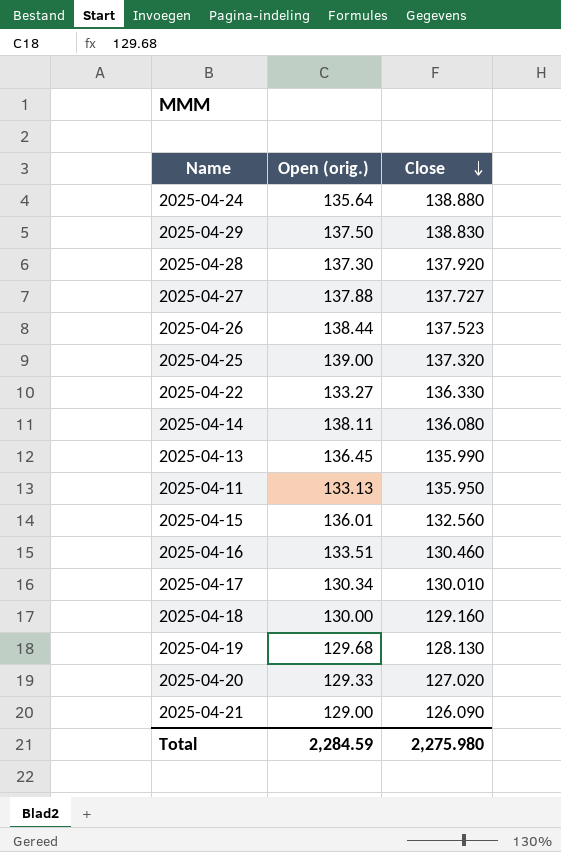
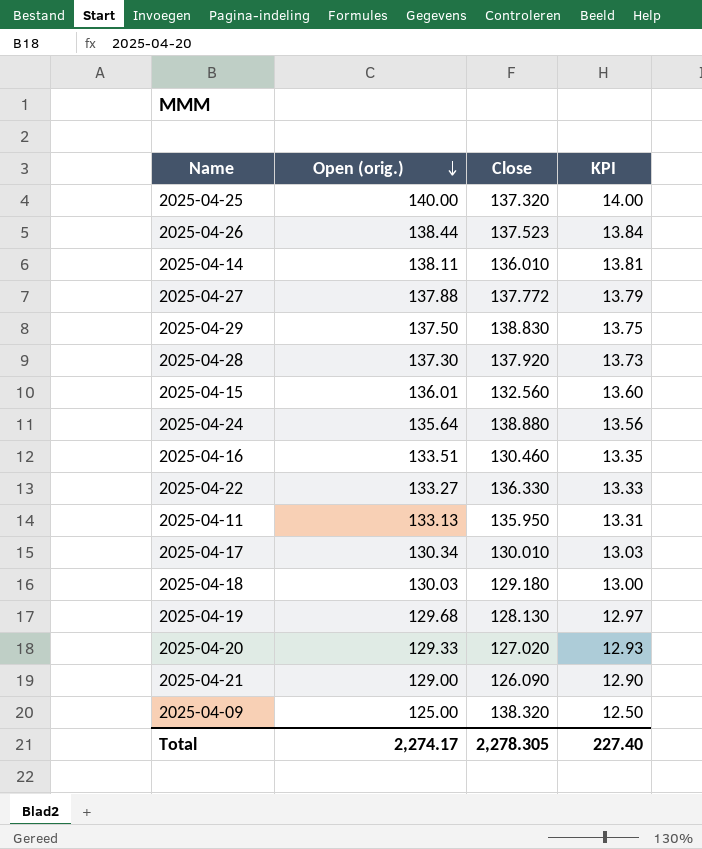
row order: Close descending -> Open (orig.) descending
column KPI | formula: none -> [Open (orig.)] * 0.1
row 2025-04-13: 136.45 | 135.990 -> none
2025-04-25 | Open (orig.): 139.00 -> 140.00
2025-04-14 | Close: 136.080 -> 136.010
2025-04-27 | Close: 137.727 -> 137.772
2025-04-18 | Open (orig.): 130.00 -> 130.03
2025-04-18 | Close: 129.160 -> 129.180
row 2025-04-09: none -> 125.00 | 138.320 | 12.50
Total | Open (orig.): 2,284.59 -> 2,274.17
Total | Close: 2,275.980 -> 2,278.305

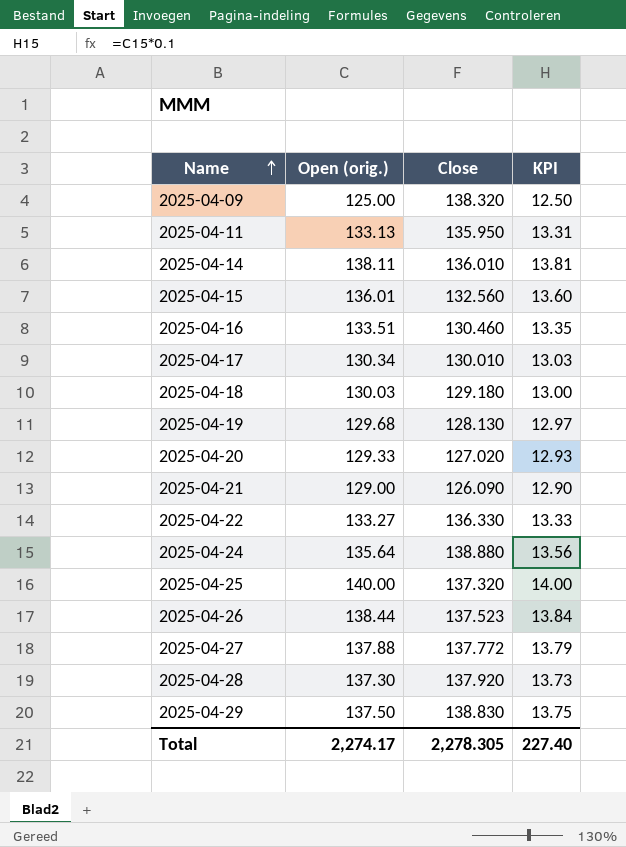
row order: Open (orig.) descending -> Name ascending

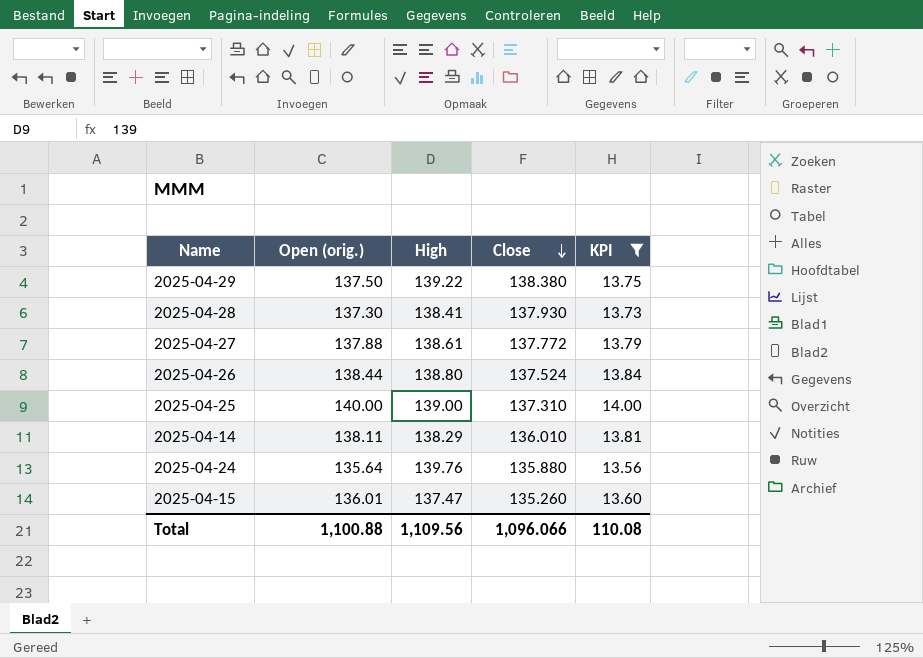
filter: none -> KPI >= 13.56
row order: Name ascending -> Close descending
column High | position: none -> 3
2025-04-29 | Close: 138.830 -> 138.380
2025-04-28 | Close: 137.920 -> 137.930
2025-04-26 | Close: 137.523 -> 137.524
2025-04-25 | Close: 137.320 -> 137.310
2025-04-24 | Close: 138.880 -> 135.880
2025-04-15 | Close: 132.560 -> 135.260
Total | Open (orig.): 2,274.17 -> 1,100.88
Total | Close: 2,278.305 -> 1,096.066
Total | KPI: 227.40 -> 110.08

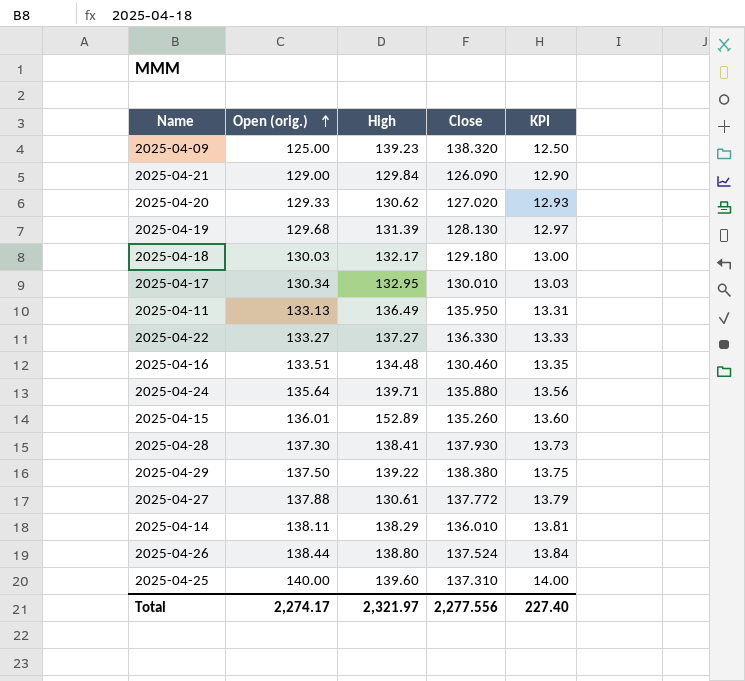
filter: KPI >= 13.56 -> none
row order: Close descending -> Open (orig.) ascending
2025-04-24 | High: 139.76 -> 139.71
2025-04-15 | High: 137.47 -> 152.89
2025-04-27 | High: 138.61 -> 130.61
2025-04-25 | High: 139.00 -> 139.60
Total | Open (orig.): 1,100.88 -> 2,274.17
Total | High: 1,109.56 -> 2,321.97
Total | Close: 1,096.066 -> 2,277.556
Total | KPI: 110.08 -> 227.40

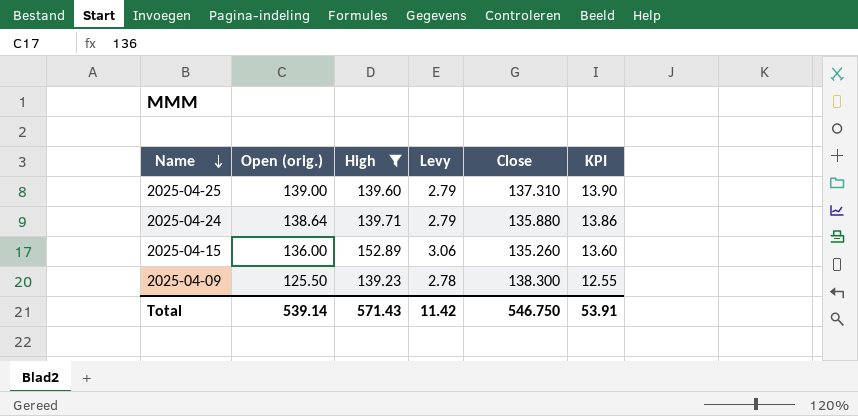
filter: none -> High >= 139.23
row order: Open (orig.) ascending -> Name descending
column Levy | formula: none -> [High] * 0.02
2025-04-25 | Open (orig.): 140.00 -> 139.00
2025-04-25 | KPI: 14.00 -> 13.90
2025-04-24 | Open (orig.): 135.64 -> 138.64
2025-04-24 | KPI: 13.56 -> 13.86
2025-04-15 | Open (orig.): 136.01 -> 136.00
2025-04-09 | Open (orig.): 125.00 -> 125.50
2025-04-09 | Close: 138.320 -> 138.300
2025-04-09 | KPI: 12.50 -> 12.55
Total | Open (orig.): 2,274.17 -> 539.14
Total | High: 2,321.97 -> 571.43
Total | Close: 2,277.556 -> 546.750
Total | KPI: 227.40 -> 53.91

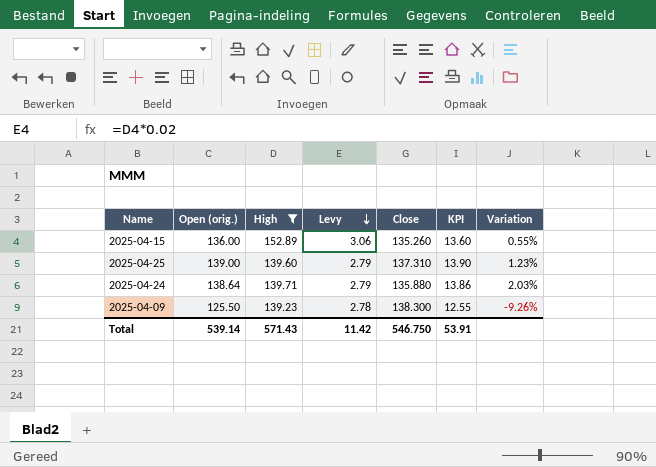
row order: Name descending -> Levy descending
column Variation | formula: none -> ([Open (orig.)] - [Close]) / [Close]

